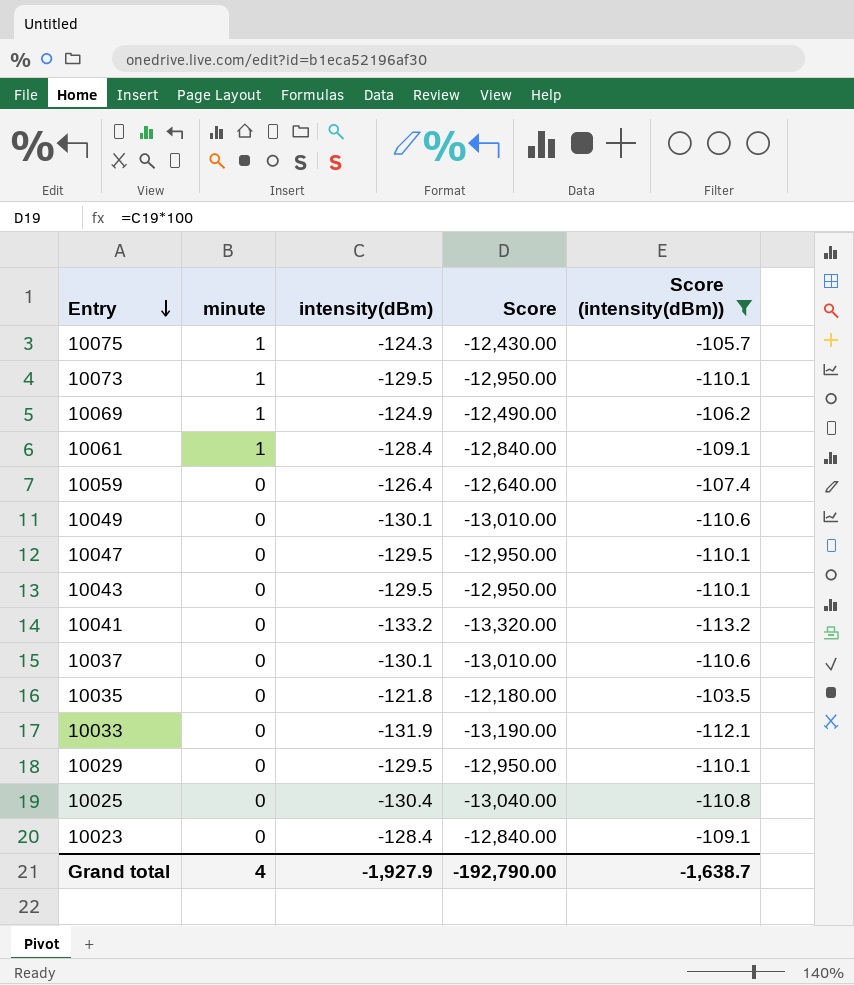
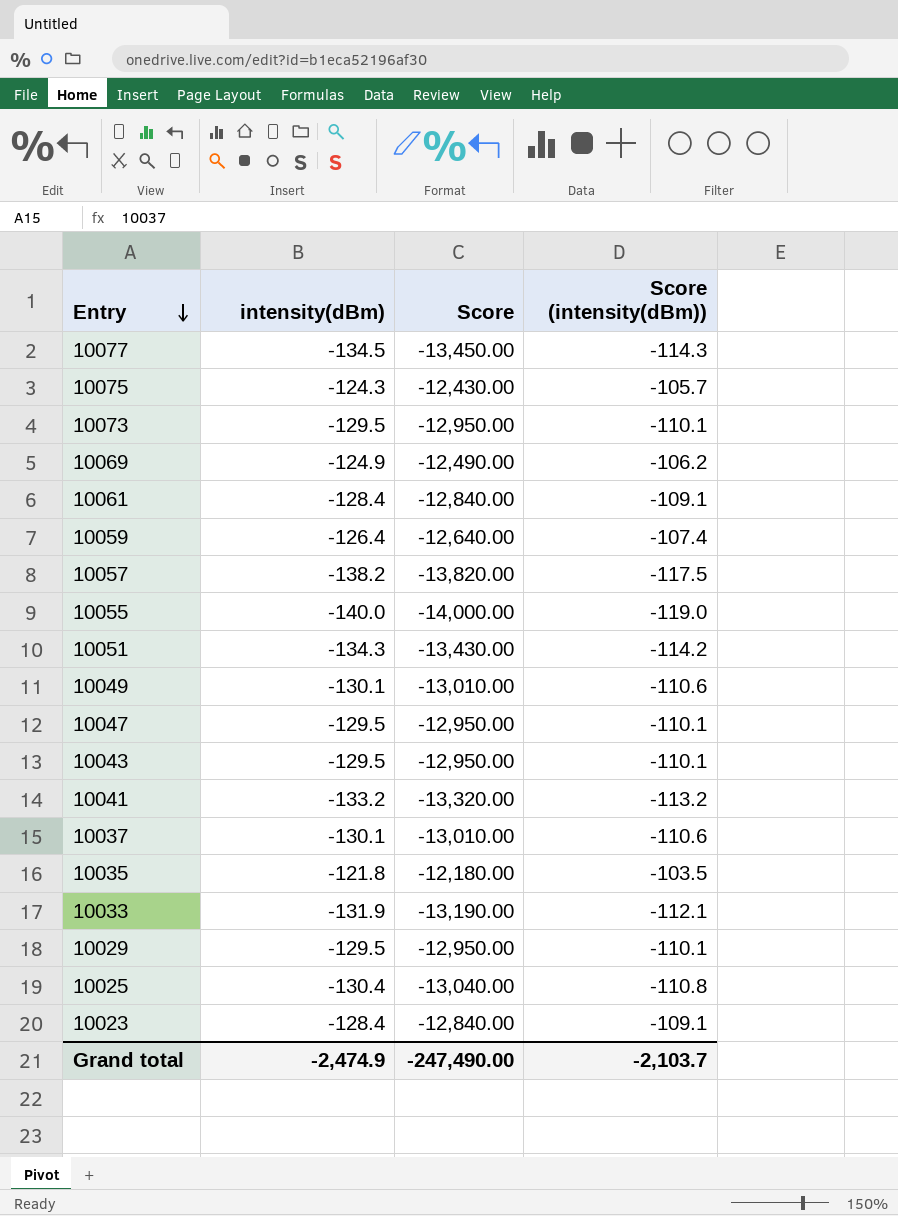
filter: Score (intensity(dBm)) >= -113.2 -> none
column minute | position: 2 -> none
Grand total | intensity(dBm): -1,927.9 -> -2,474.9
Grand total | Score: -192,790.00 -> -247,490.00
Grand total | Score (intensity(dBm)): -1,638.7 -> -2,103.7

